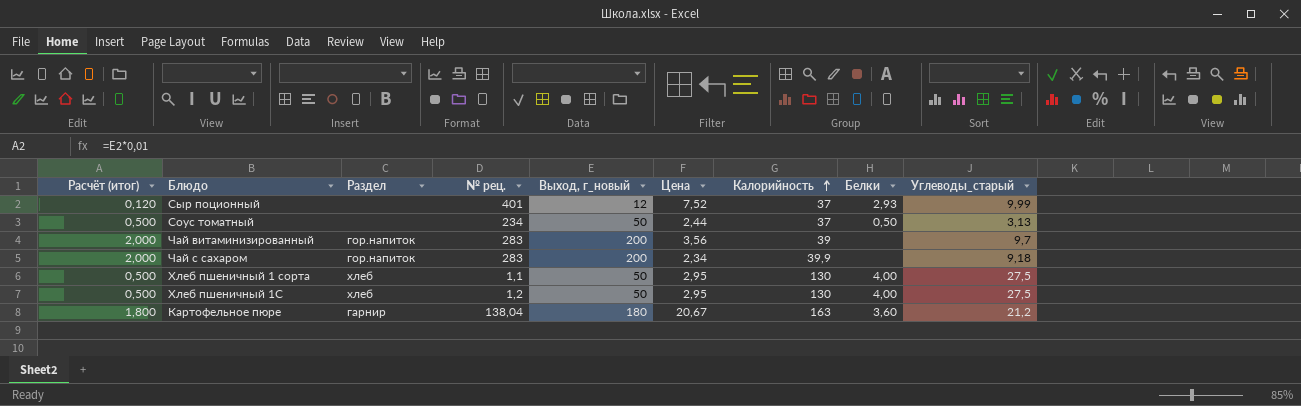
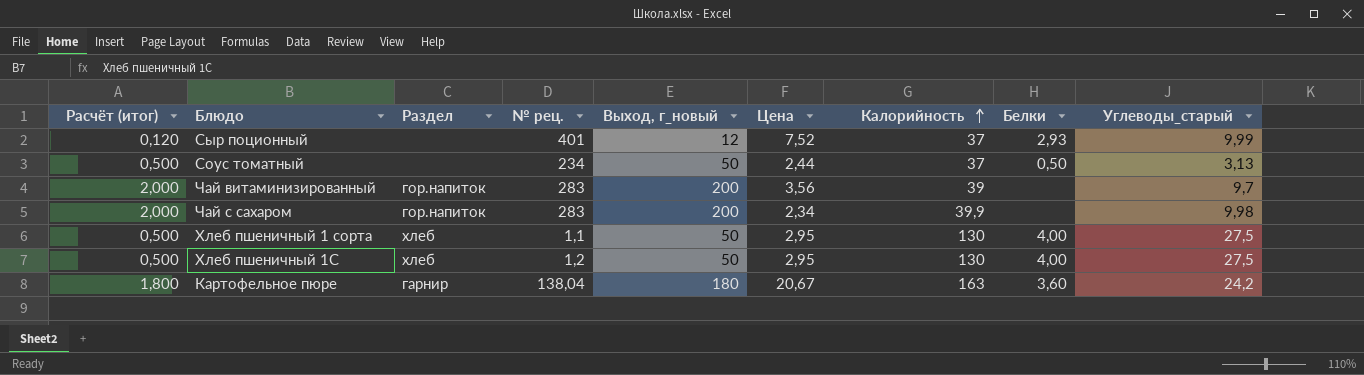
Чай с сахаром | Углеводы_старый: 9,18 -> 9,98
Картофельное пюре | Углеводы_старый: 21,2 -> 24,2

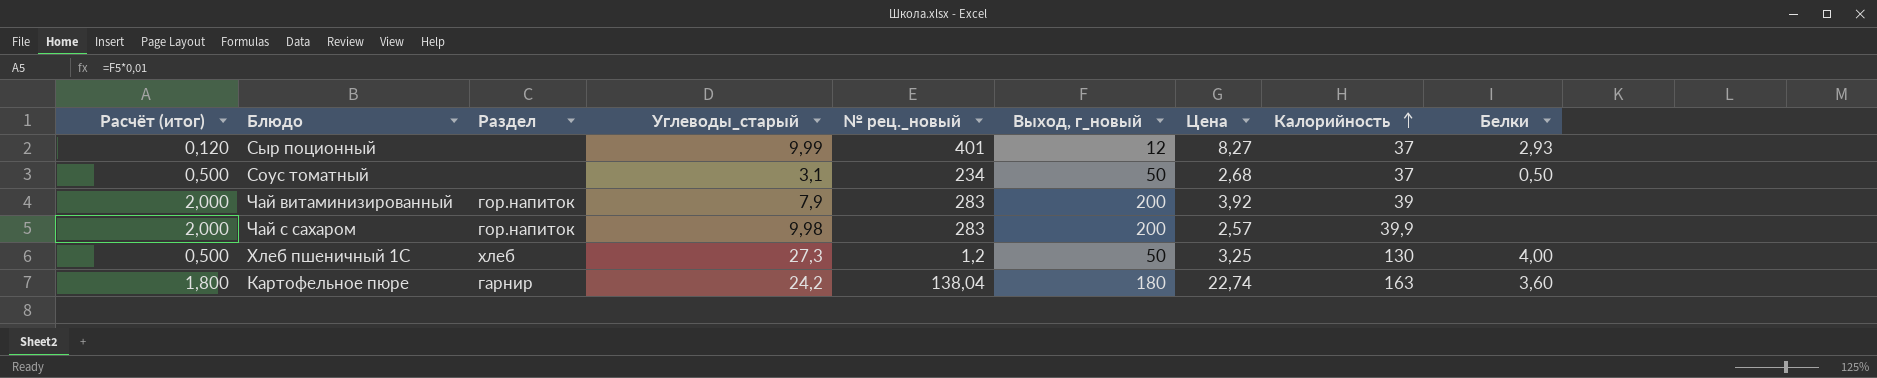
column Углеводы_старый | position: 9 -> 4
column name: № рец. -> № рец._новый
row Хлеб пшеничный 1 сорта: 0,500 | хлеб | 1,1 | 50 | 2,95 | 130 | 4,00 | 27,5 -> none
Сыр поционный | Цена: 7,52 -> 8,27
Соус томатный | Углеводы_старый: 3,13 -> 3,1
Соус томатный | Цена: 2,44 -> 2,68
Чай витаминизированный | Углеводы_старый: 9,7 -> 7,9
Чай витаминизированный | Цена: 3,56 -> 3,92
Чай с сахаром | Цена: 2,34 -> 2,57
Хлеб пшеничный 1С | Углеводы_старый: 27,5 -> 27,3
Хлеб пшеничный 1С | Цена: 2,95 -> 3,25
Картофельное пюре | Цена: 20,67 -> 22,74

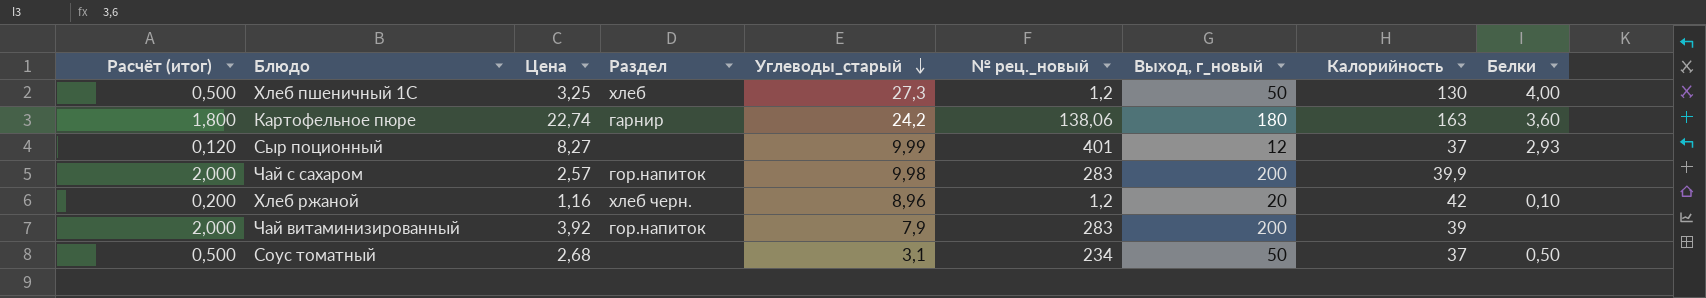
row order: Калорийность ascending -> Углеводы_старый descending
column Цена | position: 7 -> 3
Картофельное пюре | № рец._новый: 138,04 -> 138,06
row Хлеб ржаной: none -> 0,200 | 1,16 | хлеб черн. | 8,96 | 1,2 | 20 | 42 | 0,10

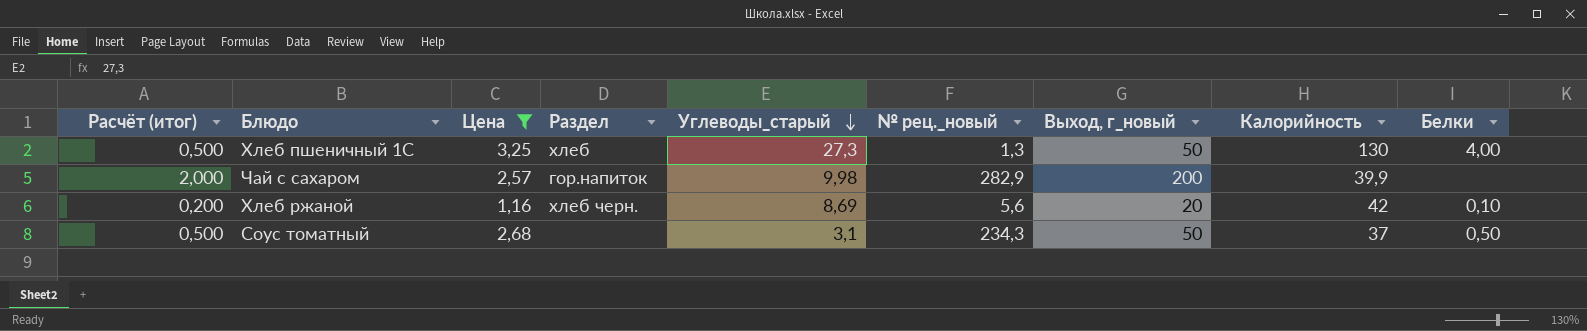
filter: none -> Цена <= 3,25
Хлеб пшеничный 1С | № рец._новый: 1,2 -> 1,3
Чай с сахаром | № рец._новый: 283 -> 282,9
Хлеб ржаной | Углеводы_старый: 8,96 -> 8,69
Хлеб ржаной | № рец._новый: 1,2 -> 5,6
Соус томатный | № рец._новый: 234 -> 234,3

